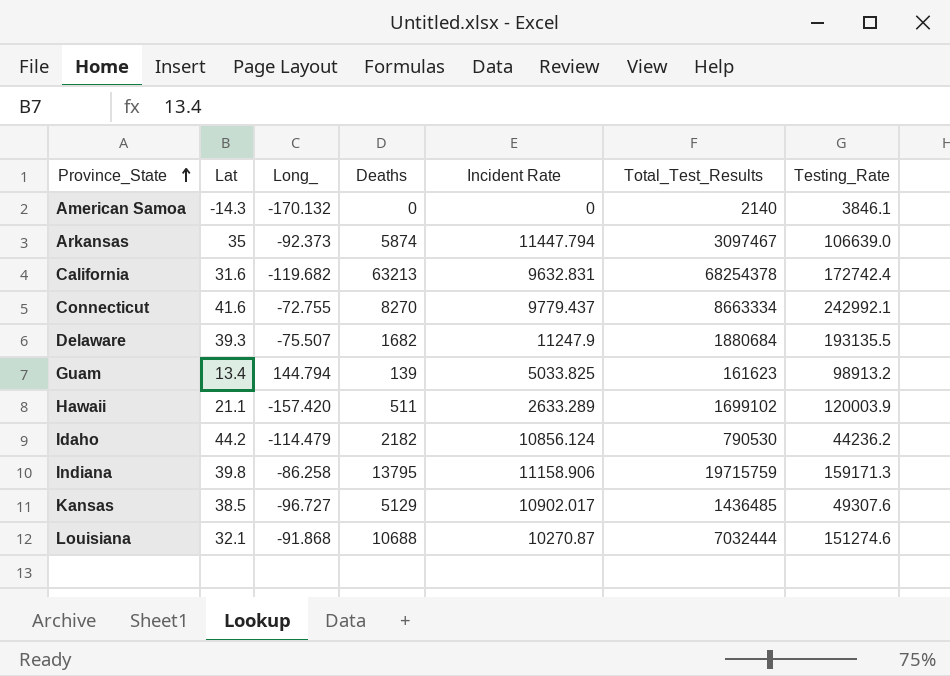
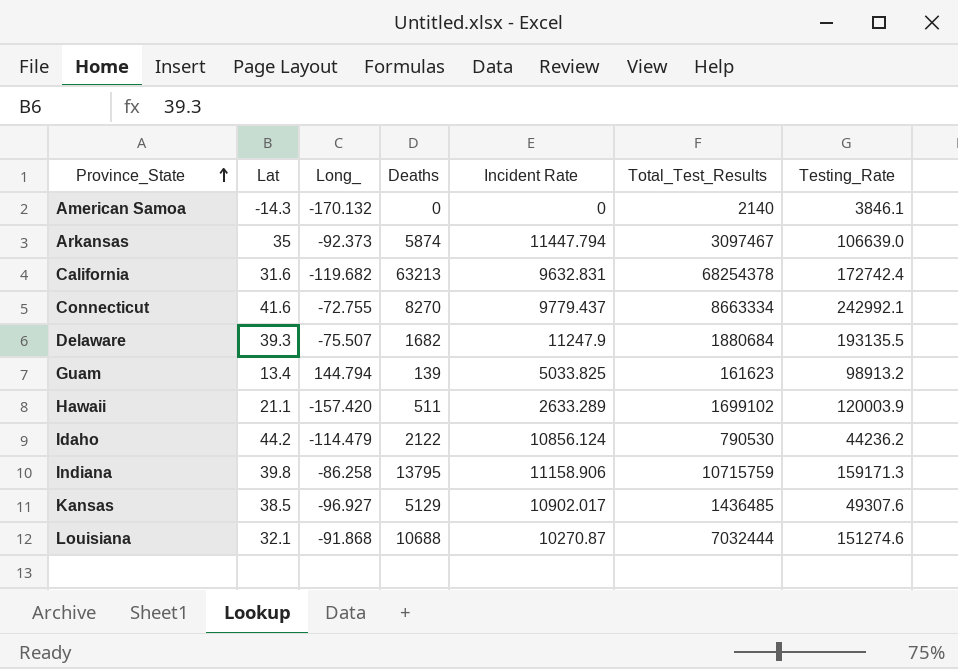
Idaho | Deaths: 2182 -> 2122
Indiana | Total_Test_Results: 19715759 -> 10715759
Kansas | Long_: -96.727 -> -96.927

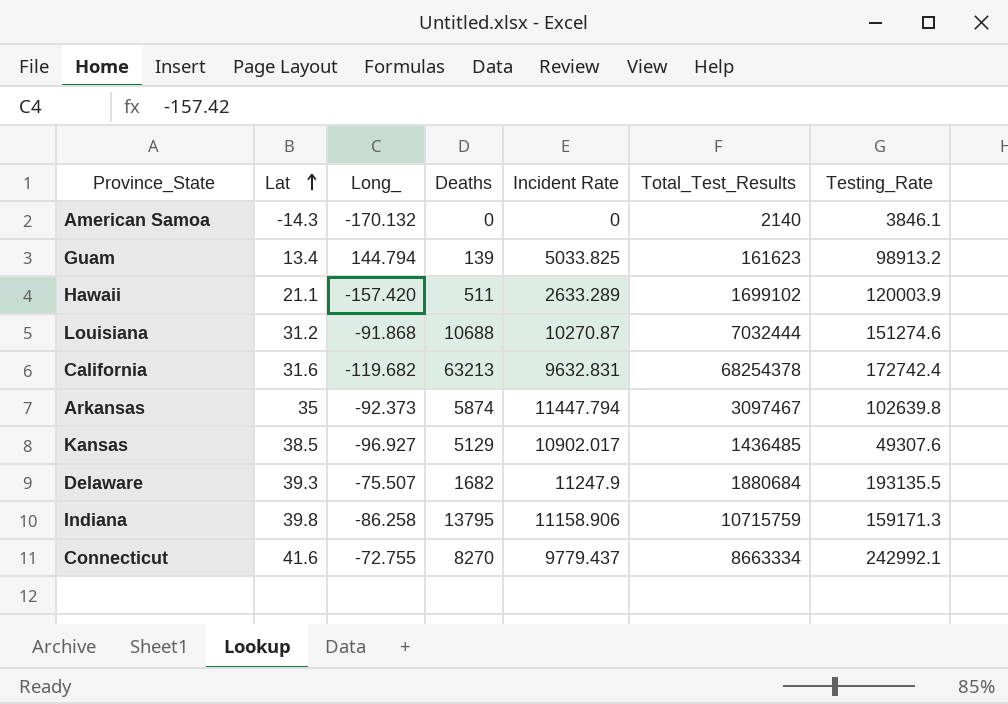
row order: Province_State ascending -> Lat ascending
row Idaho: 44.2 | -114.479 | 2122 | 10856.124 | 790530 | 44236.2 -> none
Louisiana | Lat: 32.1 -> 31.2
Arkansas | Testing_Rate: 106639.0 -> 102639.8

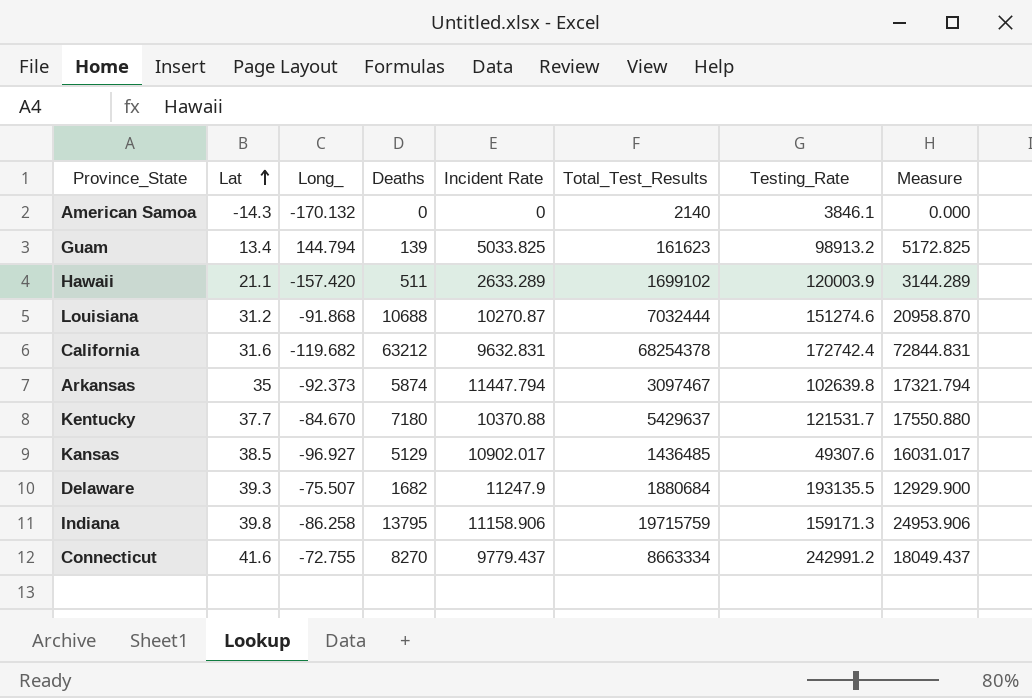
column Measure | formula: none -> [Deaths] + [Incident Rate]
California | Deaths: 63213 -> 63212
row Kentucky: none -> 37.7 | -84.670 | 7180 | 10370.88 | 5429637 | 121531.7 | 17550.880
Indiana | Total_Test_Results: 10715759 -> 19715759
Connecticut | Testing_Rate: 242992.1 -> 242991.2

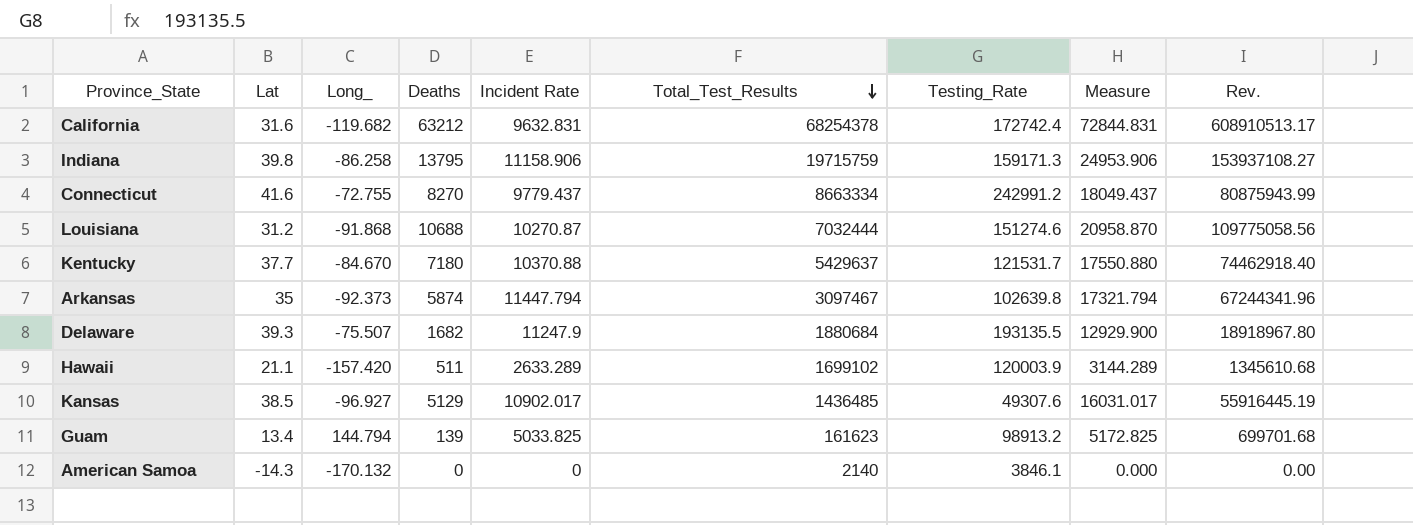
row order: Lat ascending -> Total_Test_Results descending
column Rev. | formula: none -> [Deaths] * [Incident Rate]

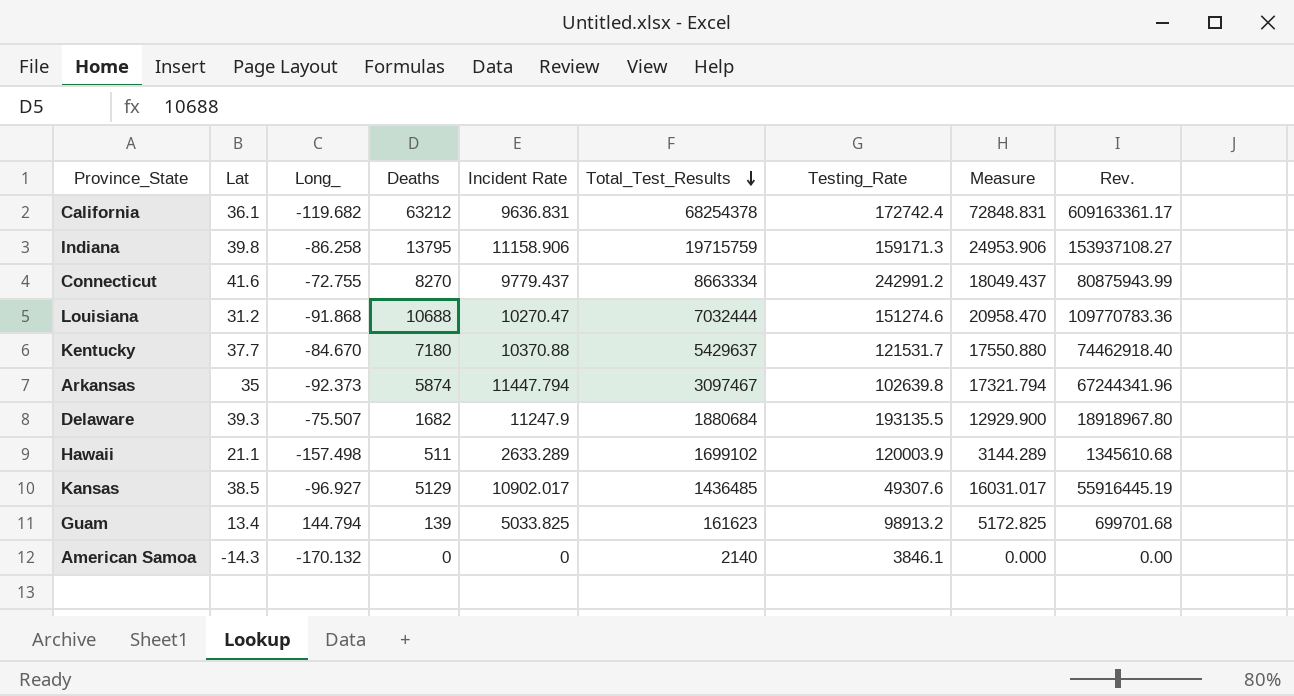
California | Lat: 31.6 -> 36.1
California | Incident Rate: 9632.831 -> 9636.831
California | Measure: 72844.831 -> 72848.831
California | Rev.: 608910513.17 -> 609163361.17
Louisiana | Incident Rate: 10270.87 -> 10270.47
Louisiana | Measure: 20958.870 -> 20958.470
Louisiana | Rev.: 109775058.56 -> 109770783.36
Hawaii | Long_: -157.420 -> -157.498

